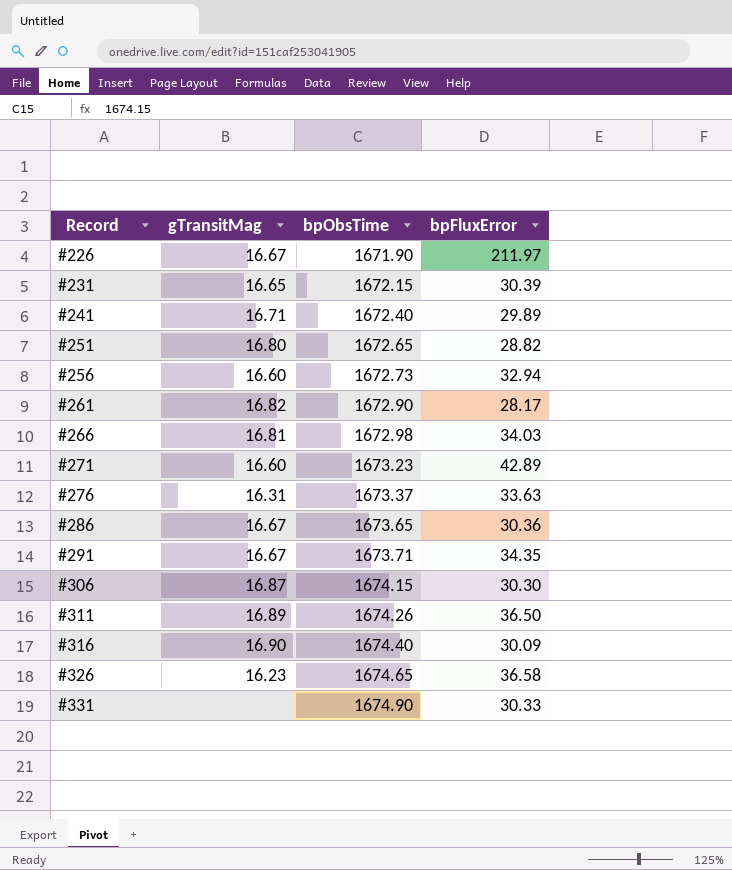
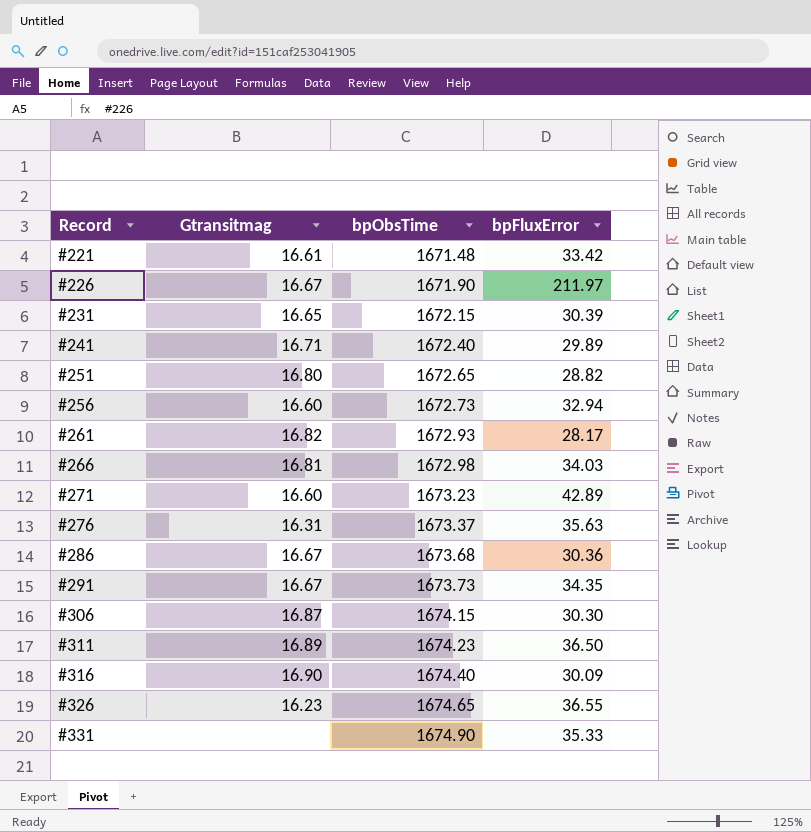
column name: gTransitMag -> Gtransitmag
row #221: none -> 16.61 | 1671.48 | 33.42
#261 | bpObsTime: 1672.90 -> 1672.93
#276 | bpFluxError: 33.63 -> 35.63
#286 | bpObsTime: 1673.65 -> 1673.68
#291 | bpObsTime: 1673.71 -> 1673.73
#311 | bpObsTime: 1674.26 -> 1674.23
#326 | bpFluxError: 36.58 -> 36.55
#331 | bpFluxError: 30.33 -> 35.33

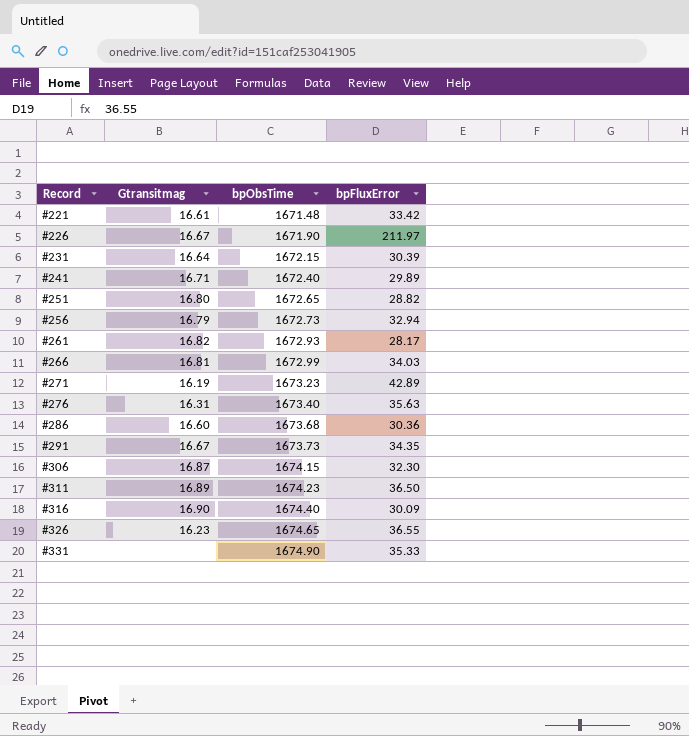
#231 | Gtransitmag: 16.65 -> 16.64
#256 | Gtransitmag: 16.60 -> 16.79
#266 | bpObsTime: 1672.98 -> 1672.99
#271 | Gtransitmag: 16.60 -> 16.19
#276 | bpObsTime: 1673.37 -> 1673.40
#286 | Gtransitmag: 16.67 -> 16.60
#306 | bpFluxError: 30.30 -> 32.30

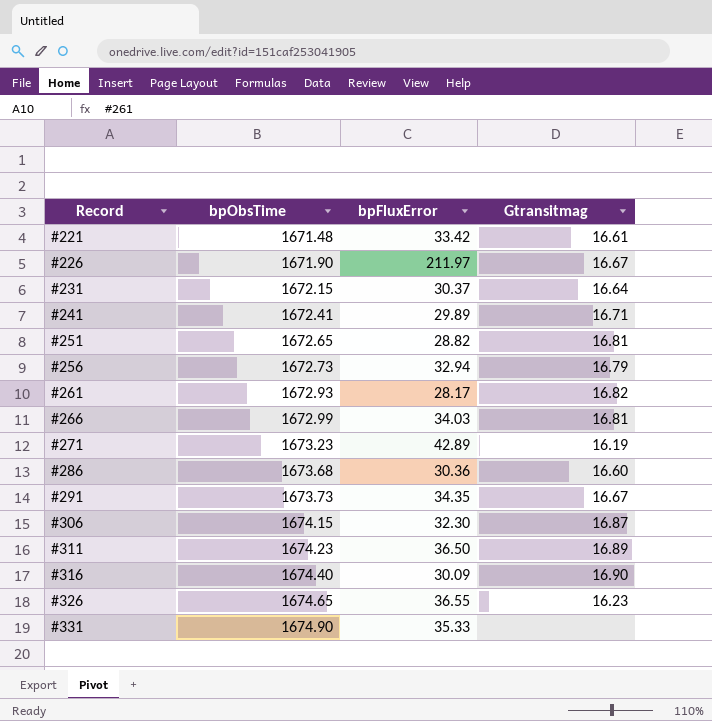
column Gtransitmag | position: 2 -> 4
row #276: 16.31 | 1673.40 | 35.63 -> none
#231 | bpFluxError: 30.39 -> 30.37
#241 | bpObsTime: 1672.40 -> 1672.41
#251 | Gtransitmag: 16.80 -> 16.81

